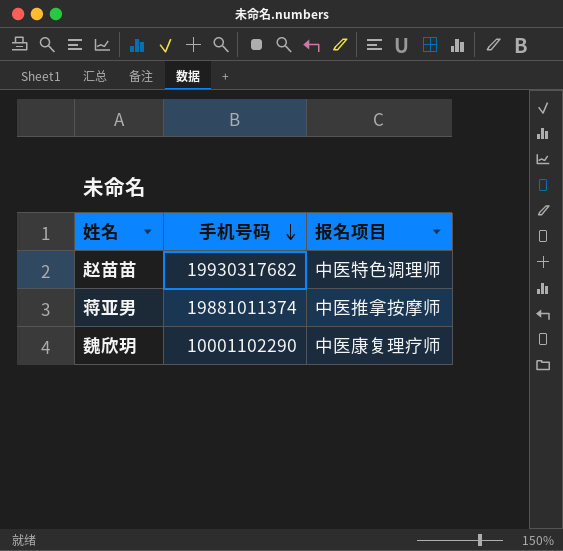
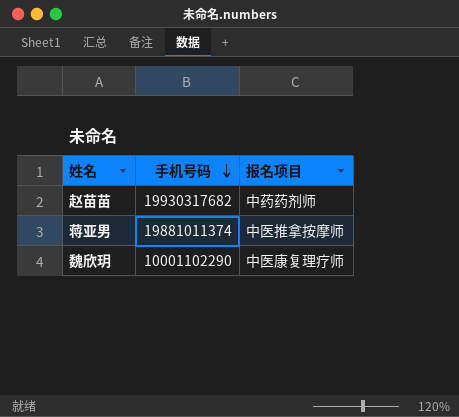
赵苗苗 | 报名项目: 中医特色调理师 -> 中药药剂师

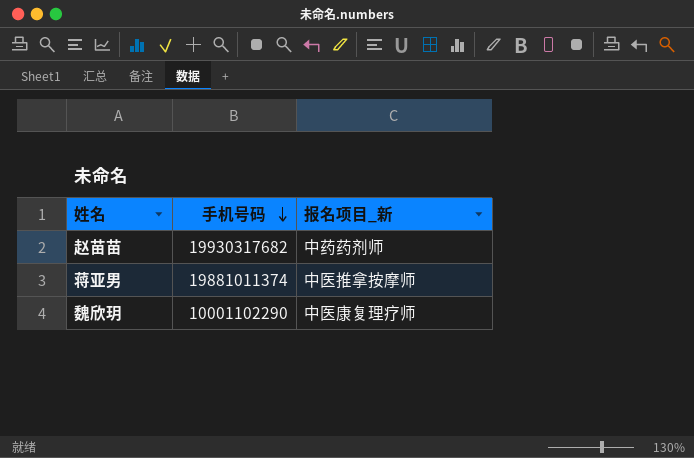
column name: 报名项目 -> 报名项目_新

